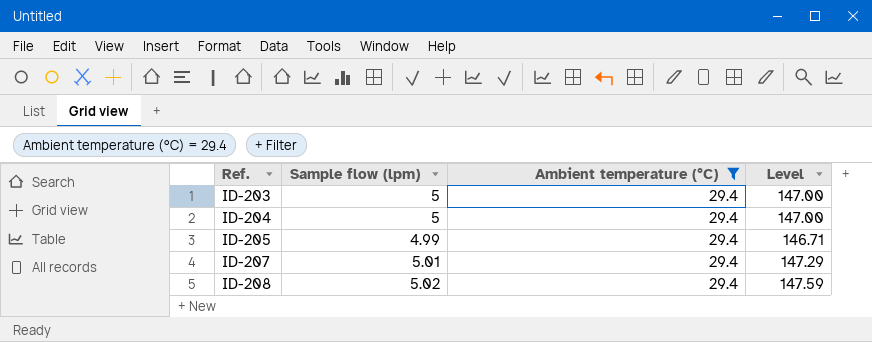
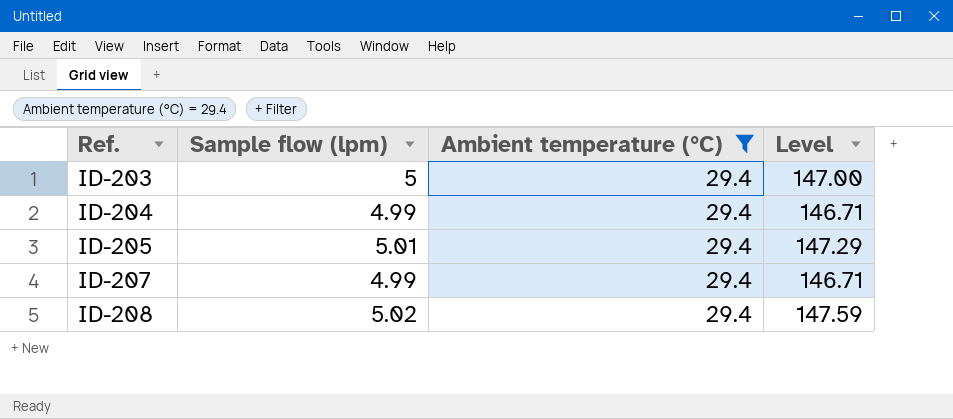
ID-204 | Sample flow (lpm): 5 -> 4.99
ID-204 | Level: 147.00 -> 146.71
ID-205 | Sample flow (lpm): 4.99 -> 5.01
ID-205 | Level: 146.71 -> 147.29
ID-207 | Sample flow (lpm): 5.01 -> 4.99
ID-207 | Level: 147.29 -> 146.71

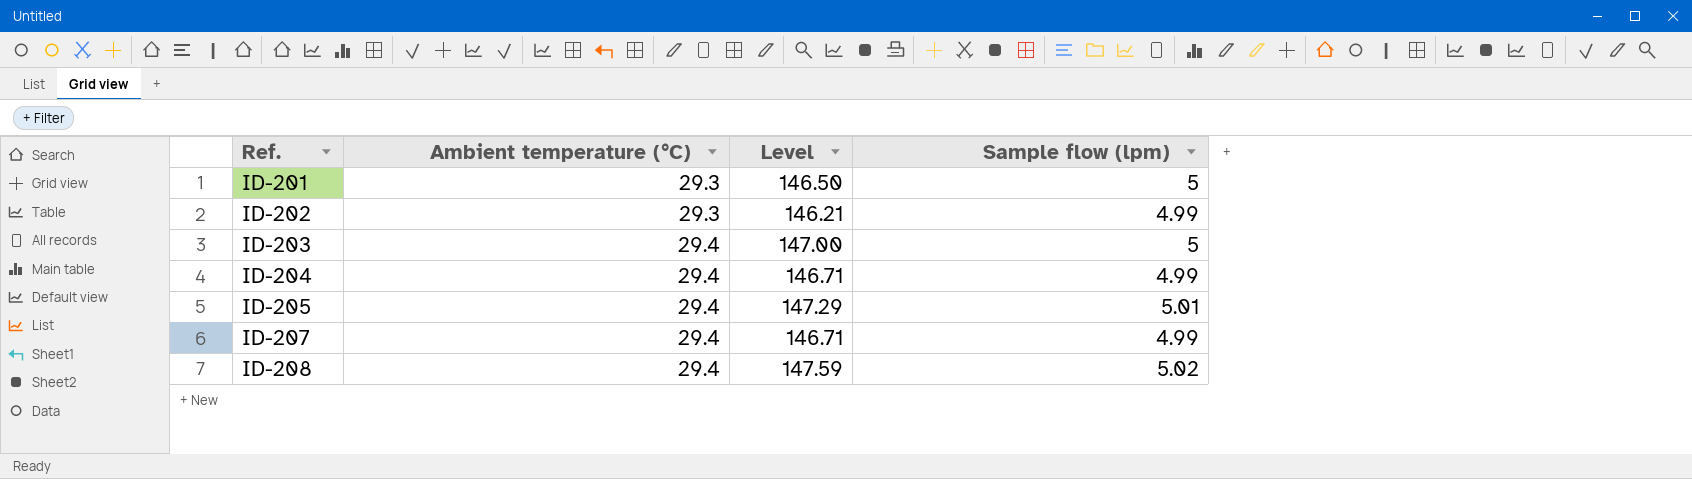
filter: Ambient temperature (°C) = 29.4 -> none
column Sample flow (lpm) | position: 2 -> 4

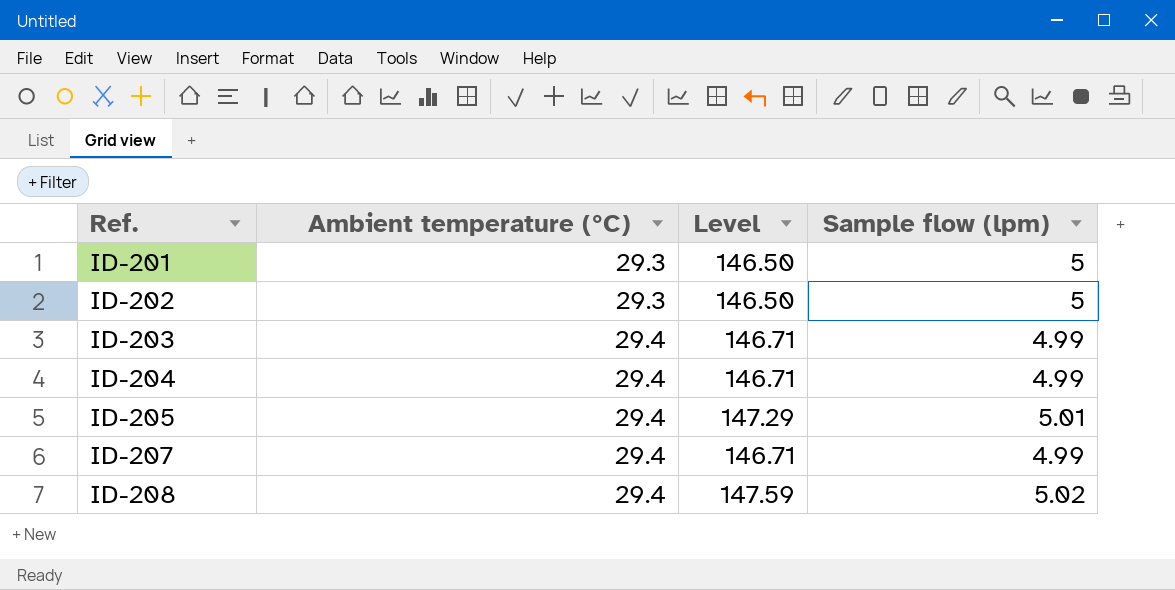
ID-202 | Level: 146.21 -> 146.50
ID-202 | Sample flow (lpm): 4.99 -> 5
ID-203 | Level: 147.00 -> 146.71
ID-203 | Sample flow (lpm): 5 -> 4.99

